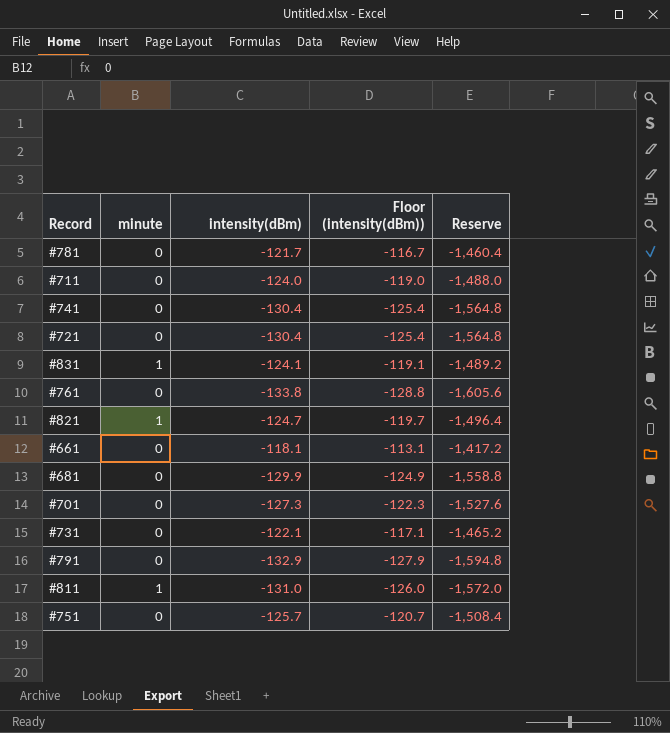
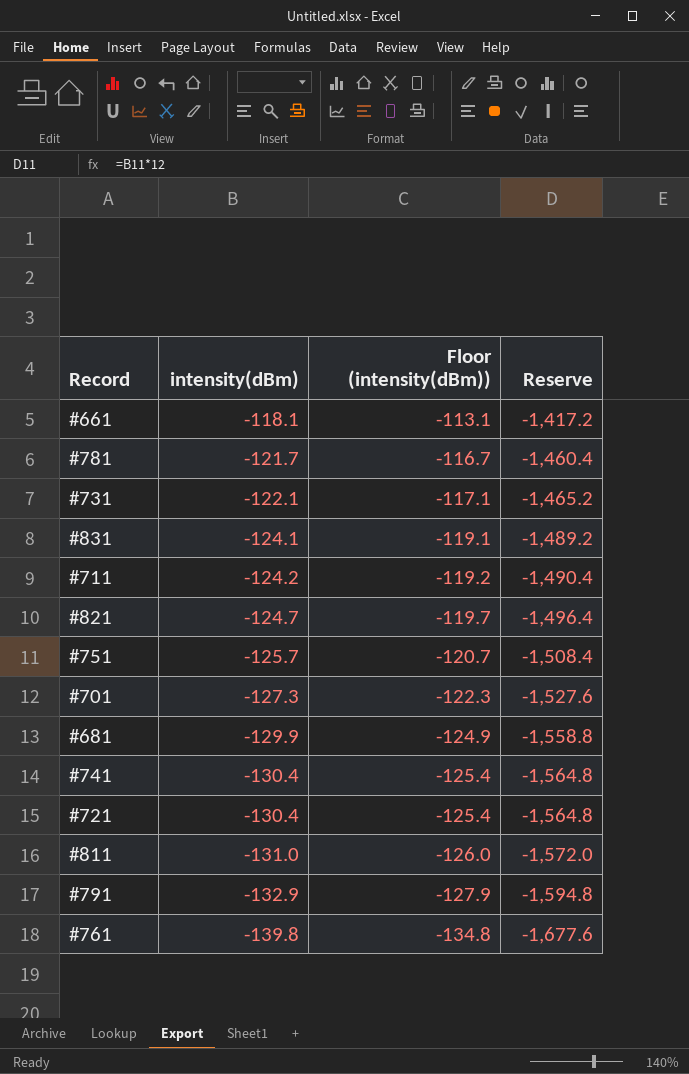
row order: none -> intensity(dBm) descending
column minute | position: 2 -> none
#711 | intensity(dBm): -124.0 -> -124.2
#711 | Floor (intensity(dBm)): -119.0 -> -119.2
#711 | Reserve: -1,488.0 -> -1,490.4
#761 | intensity(dBm): -133.8 -> -139.8
#761 | Floor (intensity(dBm)): -128.8 -> -134.8
#761 | Reserve: -1,605.6 -> -1,677.6

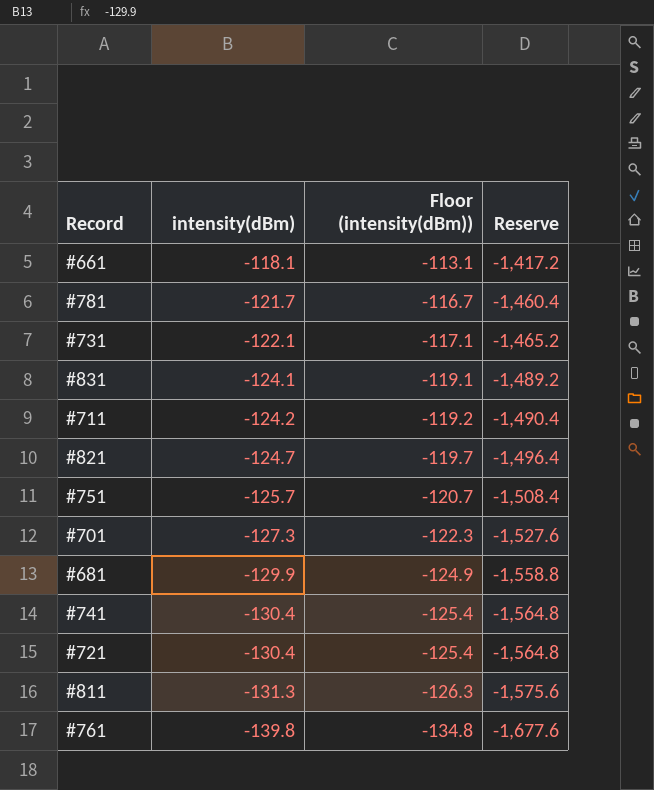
row #791: -132.9 | -127.9 | -1,594.8 -> none
#811 | intensity(dBm): -131.0 -> -131.3
#811 | Floor (intensity(dBm)): -126.0 -> -126.3
#811 | Reserve: -1,572.0 -> -1,575.6

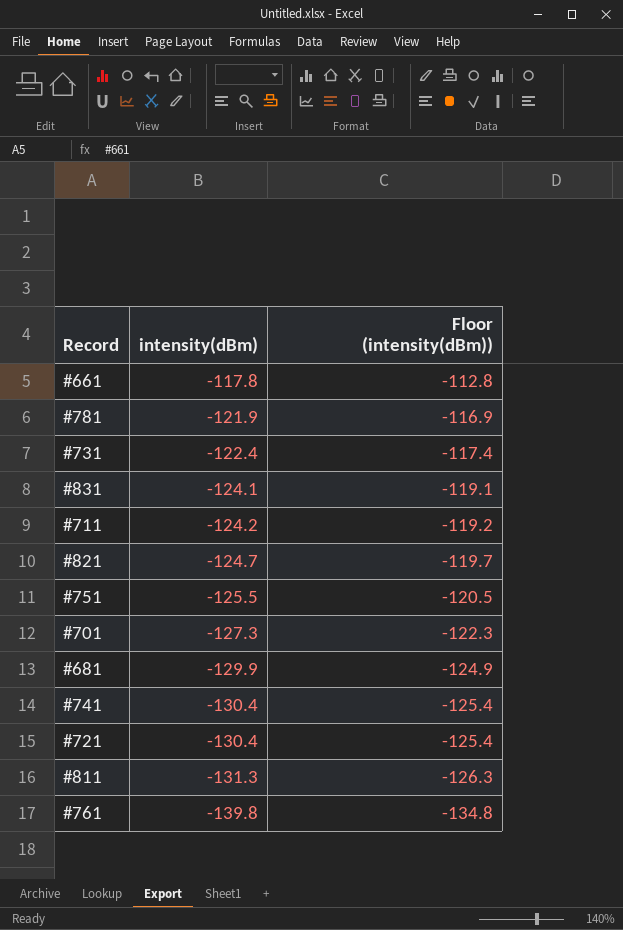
column Reserve | formula: [intensity(dBm)] * 12 -> none
#661 | intensity(dBm): -118.1 -> -117.8
#661 | Floor (intensity(dBm)): -113.1 -> -112.8
#781 | intensity(dBm): -121.7 -> -121.9
#781 | Floor (intensity(dBm)): -116.7 -> -116.9
#731 | intensity(dBm): -122.1 -> -122.4
#731 | Floor (intensity(dBm)): -117.1 -> -117.4
#751 | intensity(dBm): -125.7 -> -125.5
#751 | Floor (intensity(dBm)): -120.7 -> -120.5

